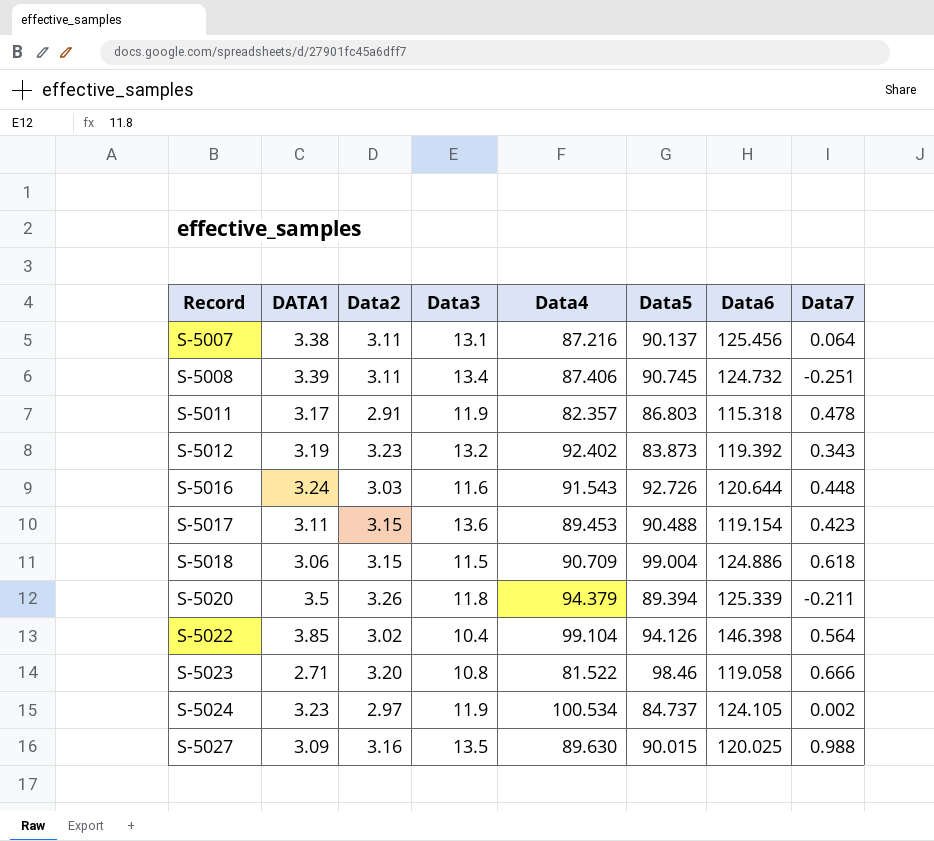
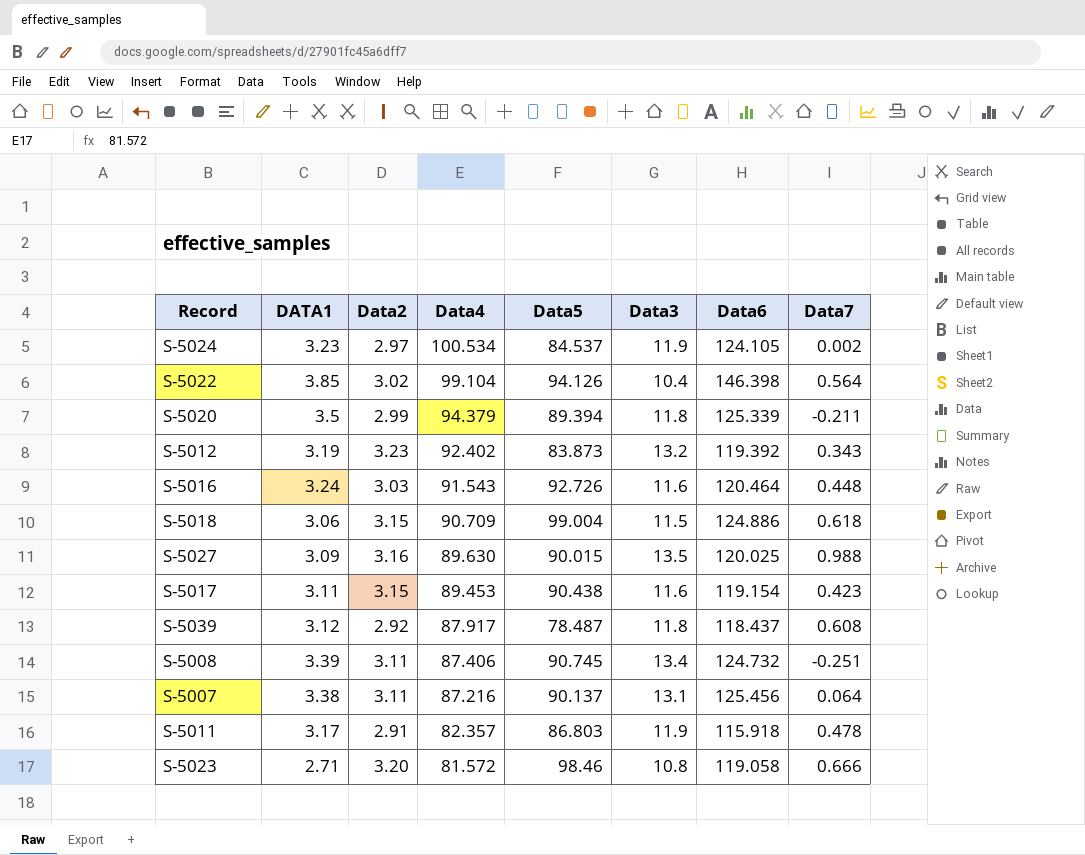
row order: Record ascending -> Data4 descending
column Data3 | position: 4 -> 6
S-5024 | Data5: 84.737 -> 84.537
S-5020 | Data2: 3.26 -> 2.99
S-5016 | Data6: 120.644 -> 120.464
S-5017 | Data5: 90.488 -> 90.438
S-5017 | Data3: 13.6 -> 11.6
row S-5039: none -> 3.12 | 2.92 | 87.917 | 78.487 | 11.8 | 118.437 | 0.608
S-5011 | Data6: 115.318 -> 115.918
S-5023 | Data4: 81.522 -> 81.572

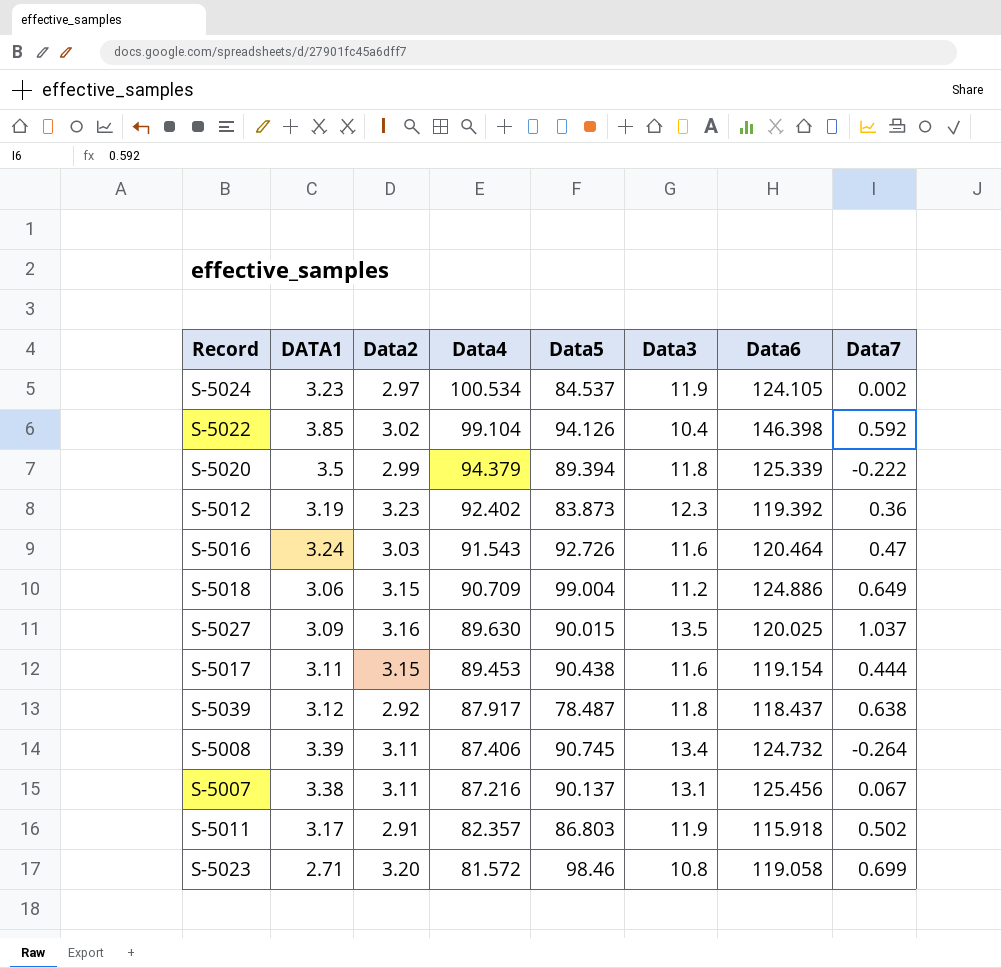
S-5022 | Data7: 0.564 -> 0.592
S-5020 | Data7: -0.211 -> -0.222
S-5012 | Data3: 13.2 -> 12.3
S-5012 | Data7: 0.343 -> 0.36
S-5016 | Data7: 0.448 -> 0.47
S-5018 | Data3: 11.5 -> 11.2
S-5018 | Data7: 0.618 -> 0.649
S-5027 | Data7: 0.988 -> 1.037
S-5017 | Data7: 0.423 -> 0.444
S-5039 | Data7: 0.608 -> 0.638
S-5008 | Data7: -0.251 -> -0.264
S-5007 | Data7: 0.064 -> 0.067
S-5011 | Data7: 0.478 -> 0.502
S-5023 | Data7: 0.666 -> 0.699

